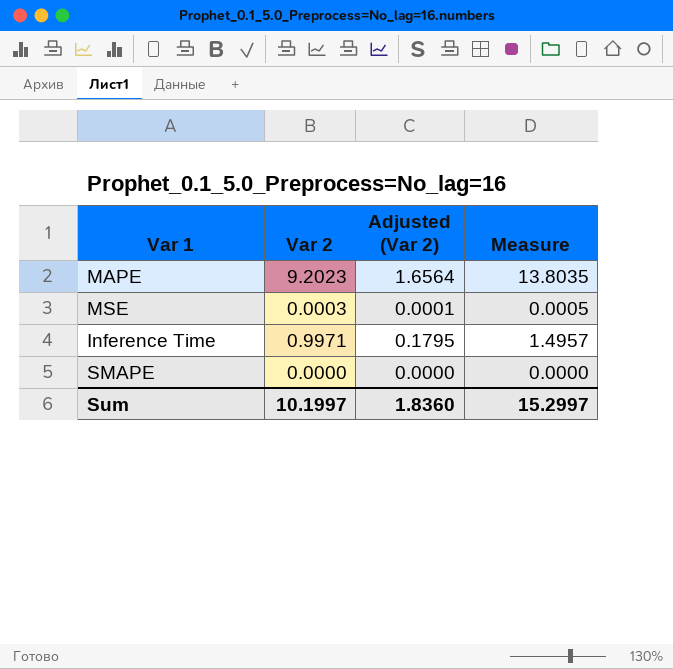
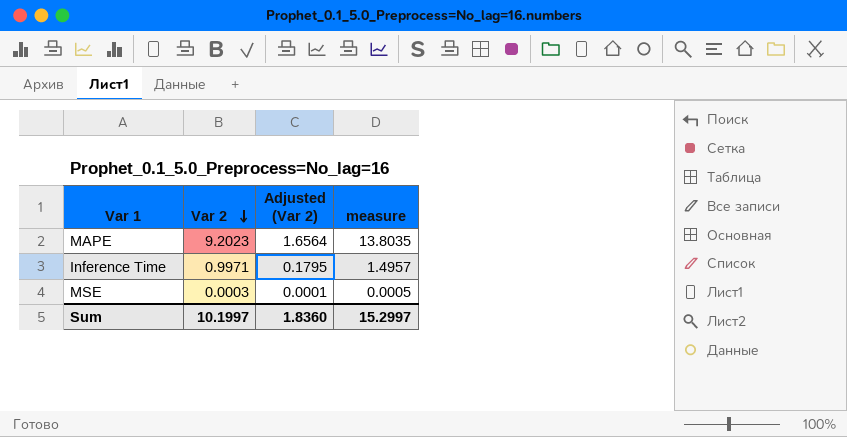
row order: none -> Var 2 descending
column name: Measure -> measure
row SMAPE: 0.0000 | 0.0000 | 0.0000 -> none

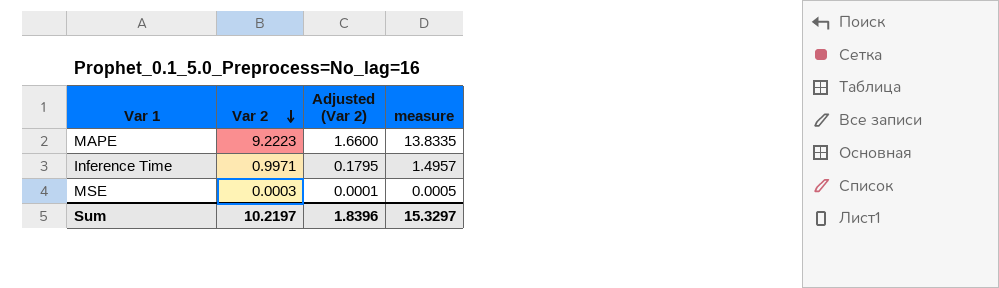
MAPE | Var 2: 9.2023 -> 9.2223
MAPE | Adjusted (Var 2): 1.6564 -> 1.6600
MAPE | measure: 13.8035 -> 13.8335
Sum | Var 2: 10.1997 -> 10.2197
Sum | Adjusted (Var 2): 1.8360 -> 1.8396
Sum | measure: 15.2997 -> 15.3297

